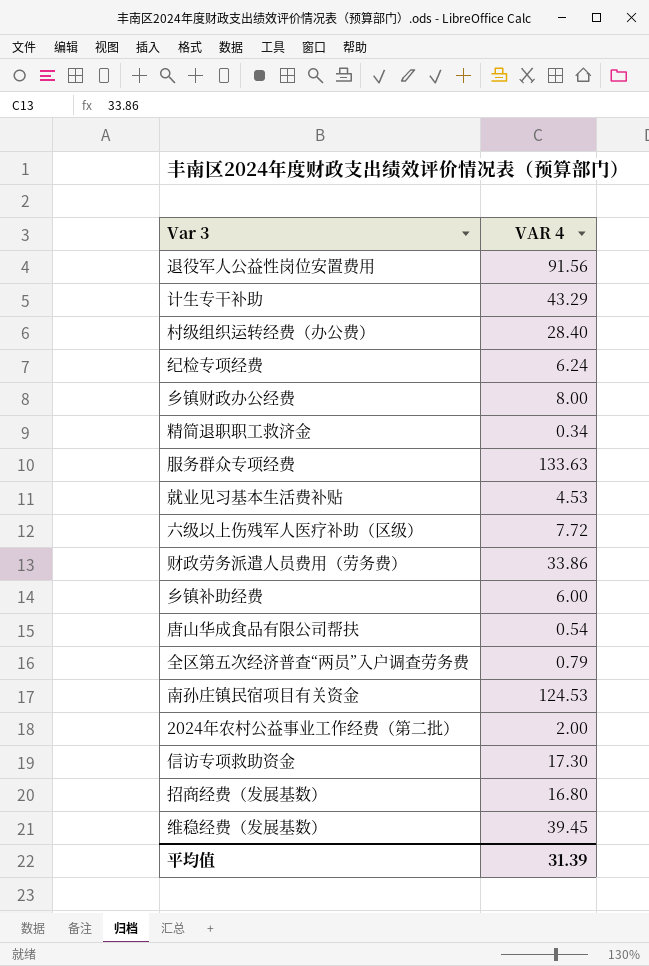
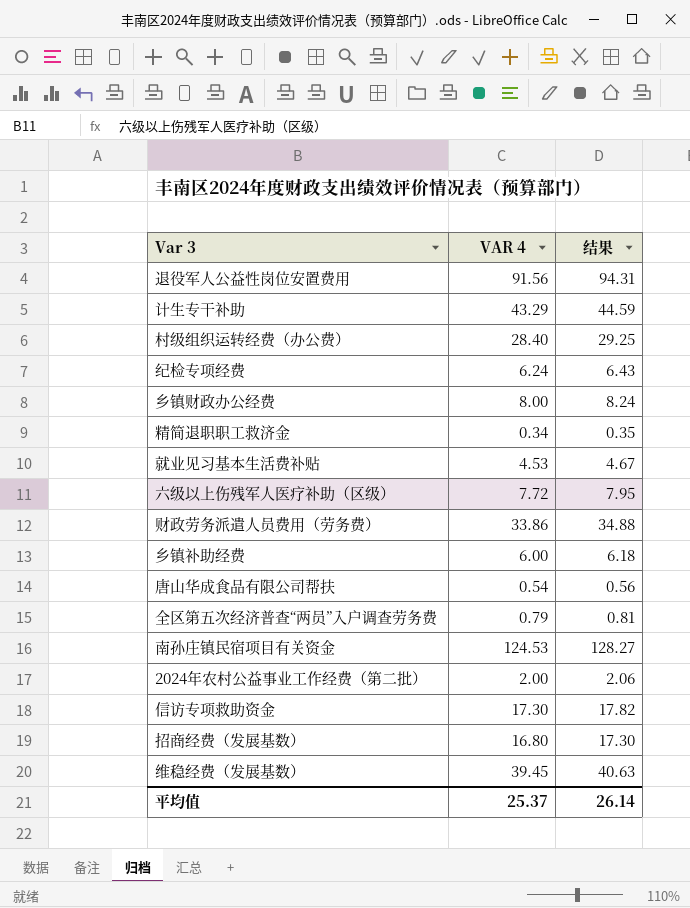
column 结果 | formula: none -> [VAR 4] * 1.03
row 服务群众专项经费: 133.63 -> none
平均值 | VAR 4: 31.39 -> 25.37

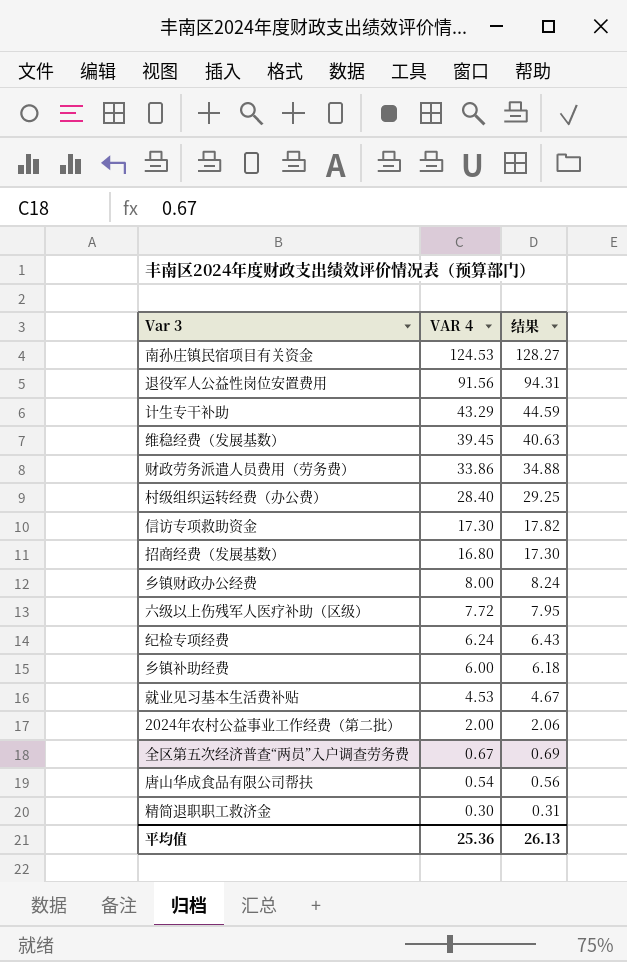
row order: none -> VAR 4 descending
全区第五次经济普查“两员”入户调查劳务费 | VAR 4: 0.79 -> 0.67
全区第五次经济普查“两员”入户调查劳务费 | 结果: 0.81 -> 0.69
精简退职职工救济金 | VAR 4: 0.34 -> 0.30
精简退职职工救济金 | 结果: 0.35 -> 0.31
平均值 | VAR 4: 25.37 -> 25.36
平均值 | 结果: 26.14 -> 26.13

